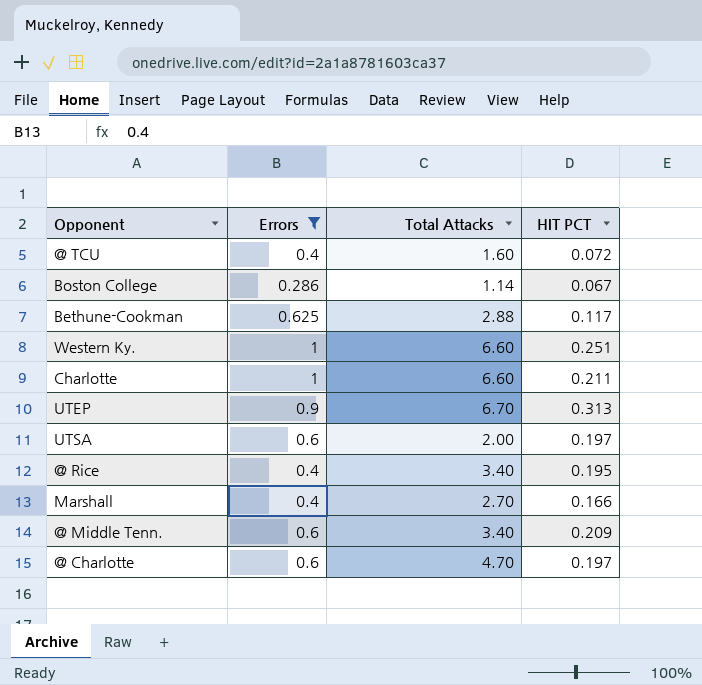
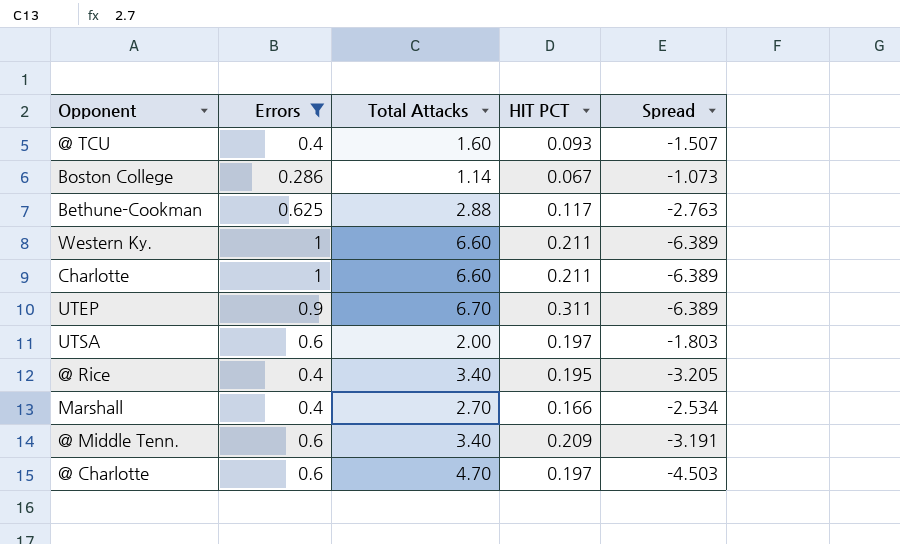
column Spread | formula: none -> [HIT PCT] - [Total Attacks]
@ TCU | HIT PCT: 0.072 -> 0.093
Western Ky. | HIT PCT: 0.251 -> 0.211
UTEP | HIT PCT: 0.313 -> 0.311

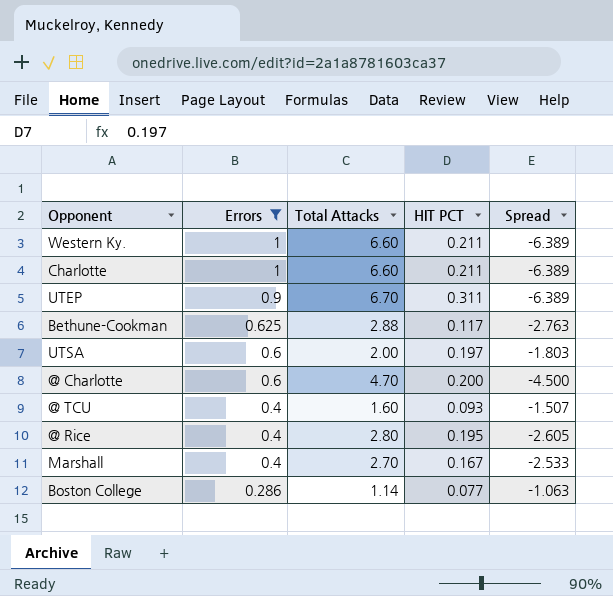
row order: none -> Errors descending
row @ Middle Tenn.: 0.6 | 3.40 | 0.209 | -3.191 -> none
@ Charlotte | HIT PCT: 0.197 -> 0.200
@ Charlotte | Spread: -4.503 -> -4.500
@ Rice | Total Attacks: 3.40 -> 2.80
@ Rice | Spread: -3.205 -> -2.605
Marshall | HIT PCT: 0.166 -> 0.167
Marshall | Spread: -2.534 -> -2.533
Boston College | HIT PCT: 0.067 -> 0.077
Boston College | Spread: -1.073 -> -1.063

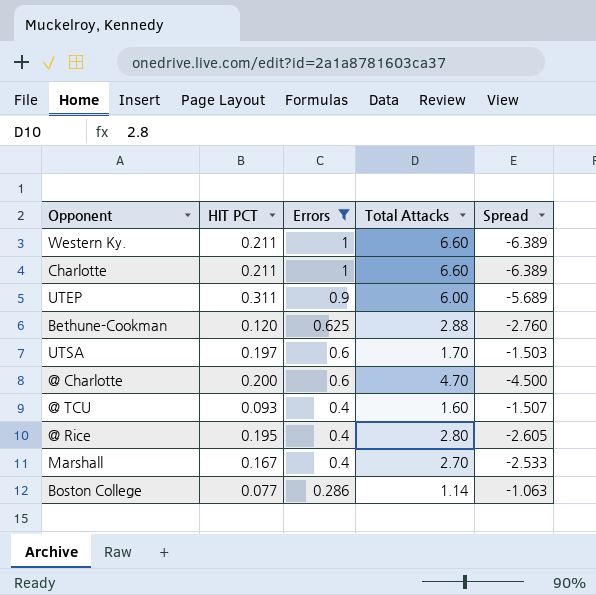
column HIT PCT | position: 4 -> 2
UTEP | Total Attacks: 6.70 -> 6.00
UTEP | Spread: -6.389 -> -5.689
Bethune-Cookman | HIT PCT: 0.117 -> 0.120
Bethune-Cookman | Spread: -2.763 -> -2.760
UTSA | Total Attacks: 2.00 -> 1.70
UTSA | Spread: -1.803 -> -1.503

